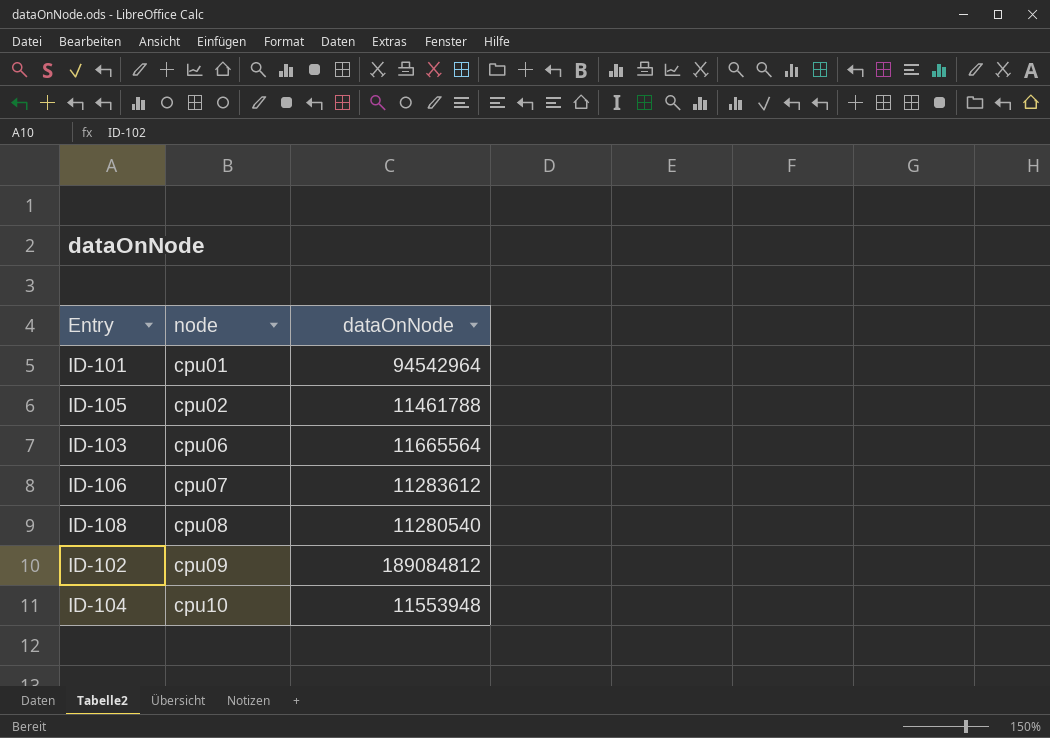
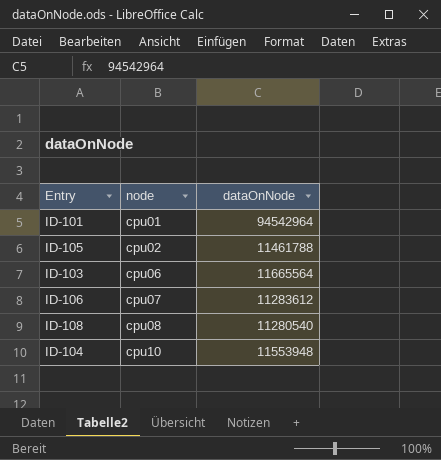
row ID-102: cpu09 | 189084812 -> none

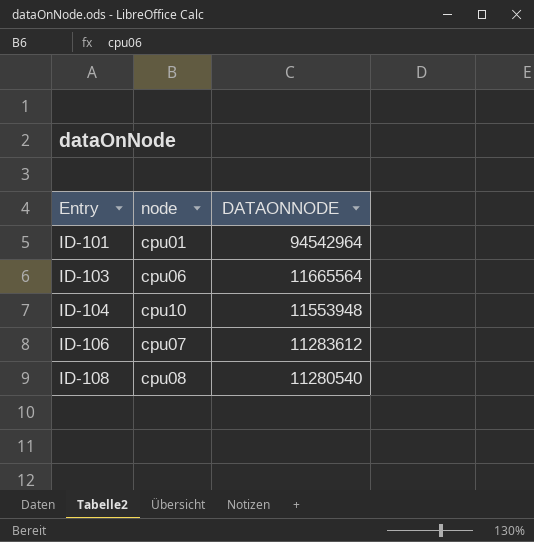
row order: node ascending -> Entry ascending
column name: dataOnNode -> DATAONNODE
row ID-105: cpu02 | 11461788 -> none

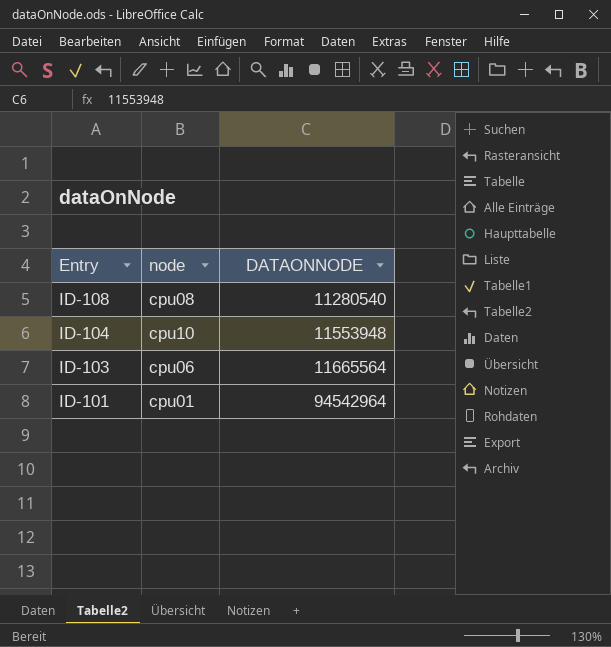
row order: Entry ascending -> Entry descending
row ID-106: cpu07 | 11283612 -> none

